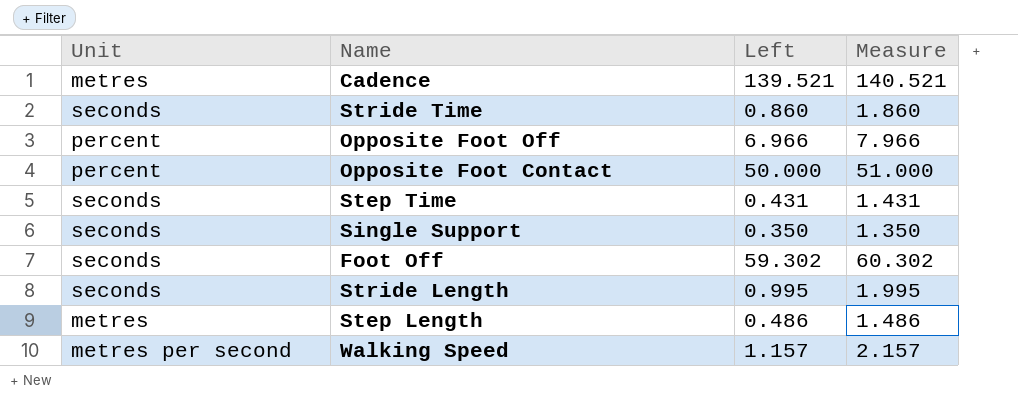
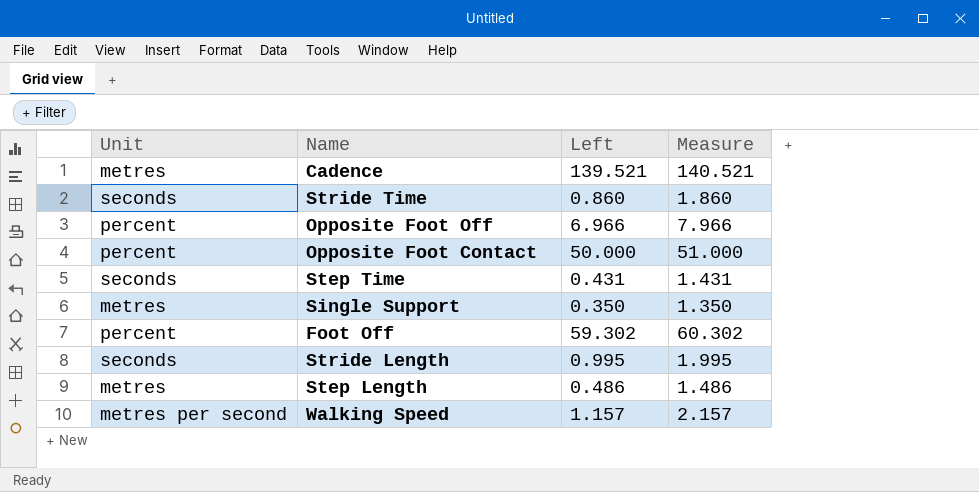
Single Support | Unit: seconds -> metres
Foot Off | Unit: seconds -> percent

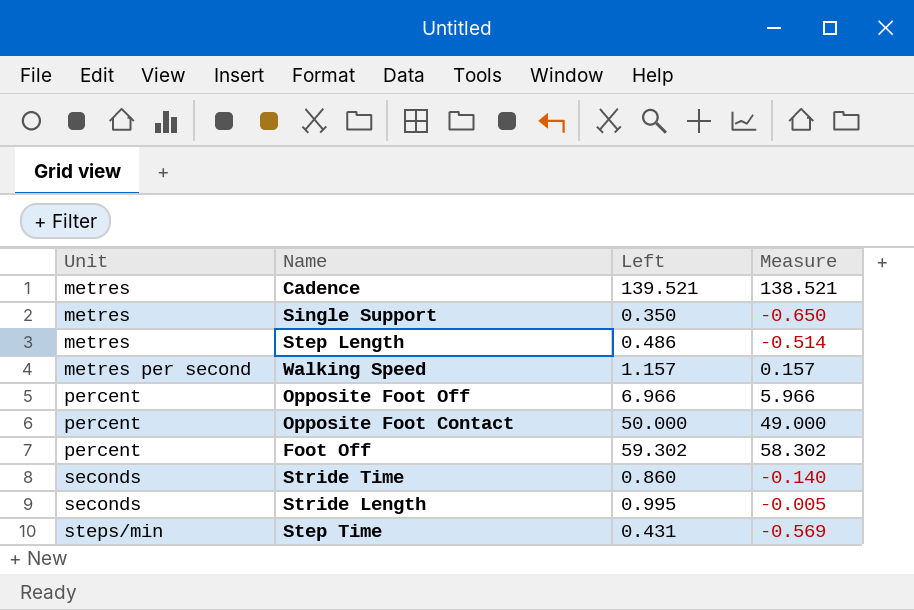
row order: none -> Unit ascending
column Measure | formula: [Left] + 1 -> [Left] - 1
Step Time | Unit: seconds -> steps/min

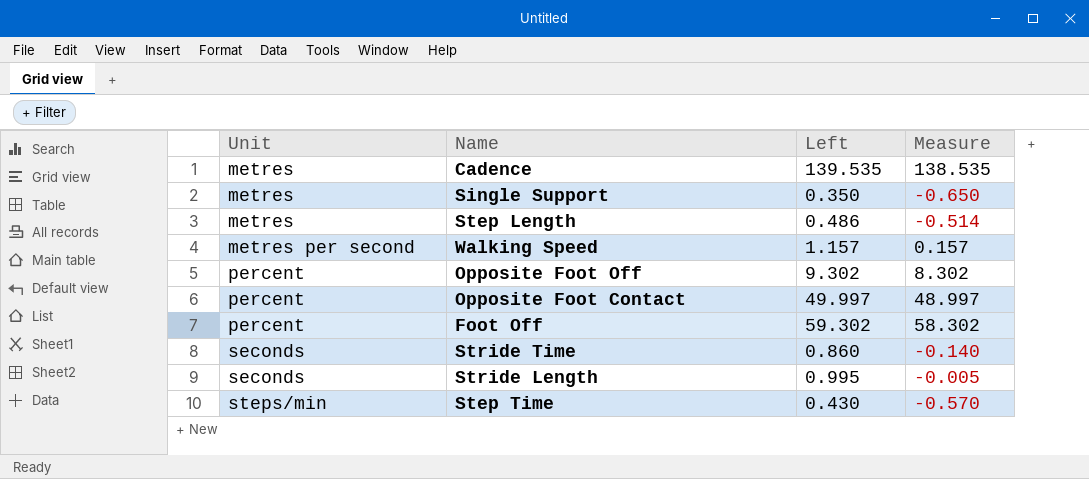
Cadence | Left: 139.521 -> 139.535
Cadence | Measure: 138.521 -> 138.535
Opposite Foot Off | Left: 6.966 -> 9.302
Opposite Foot Off | Measure: 5.966 -> 8.302
Opposite Foot Contact | Left: 50.000 -> 49.997
Opposite Foot Contact | Measure: 49.000 -> 48.997
Step Time | Left: 0.431 -> 0.430
Step Time | Measure: -0.569 -> -0.570

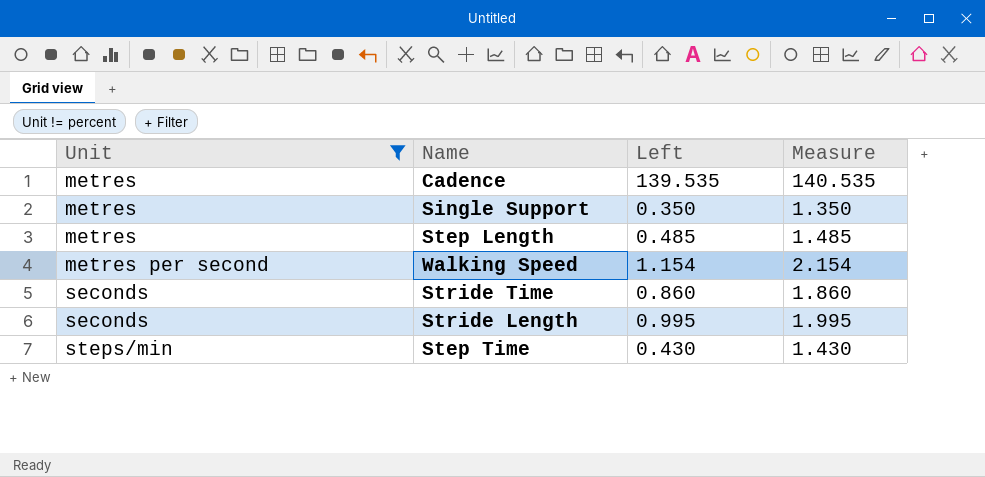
filter: none -> Unit != percent
column Measure | formula: [Left] - 1 -> [Left] + 1
Step Length | Left: 0.486 -> 0.485
Walking Speed | Left: 1.157 -> 1.154

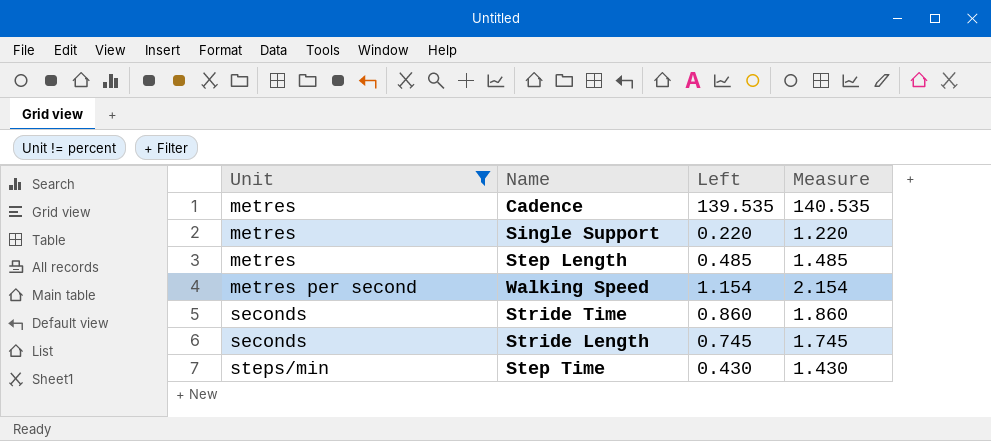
Single Support | Left: 0.350 -> 0.220
Single Support | Measure: 1.350 -> 1.220
Stride Length | Left: 0.995 -> 0.745
Stride Length | Measure: 1.995 -> 1.745

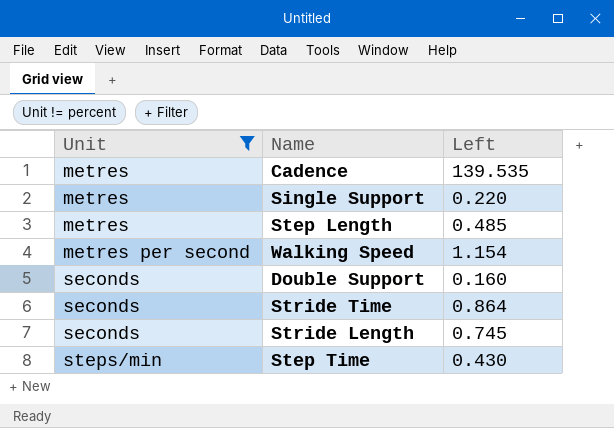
column Measure | formula: [Left] + 1 -> none
row Double Support: none -> seconds | 0.160
Stride Time | Left: 0.860 -> 0.864

